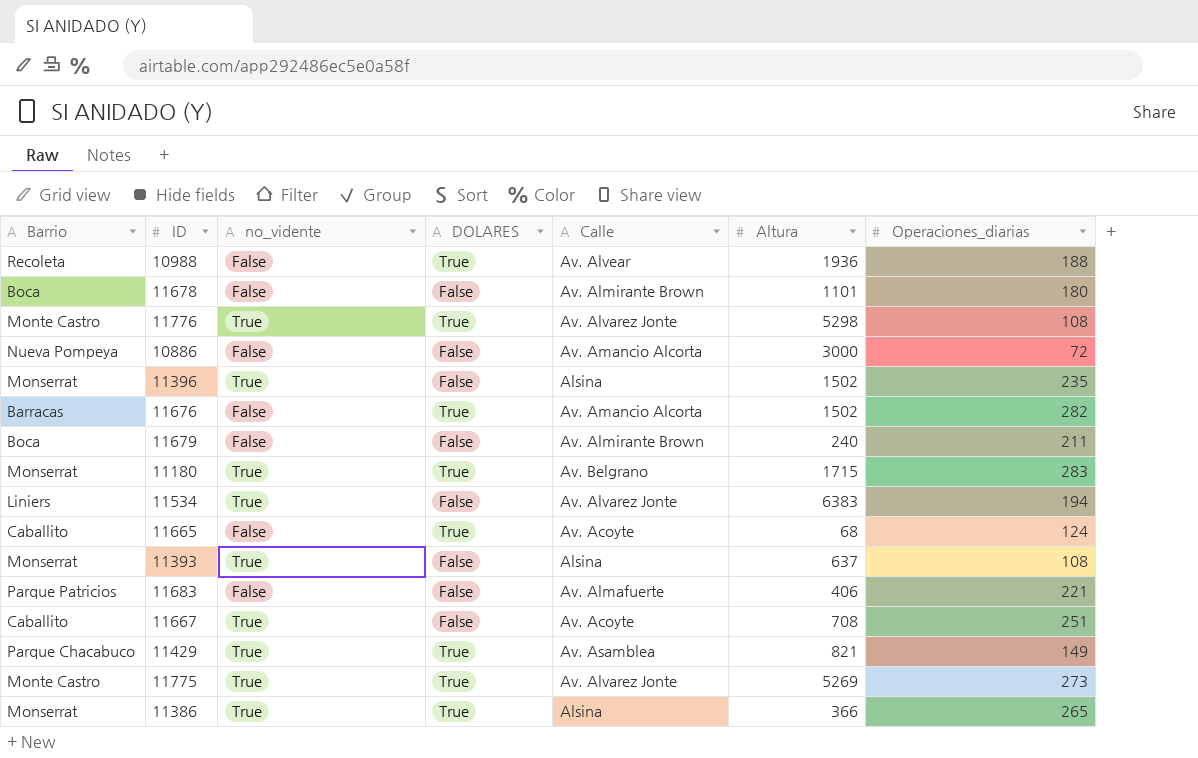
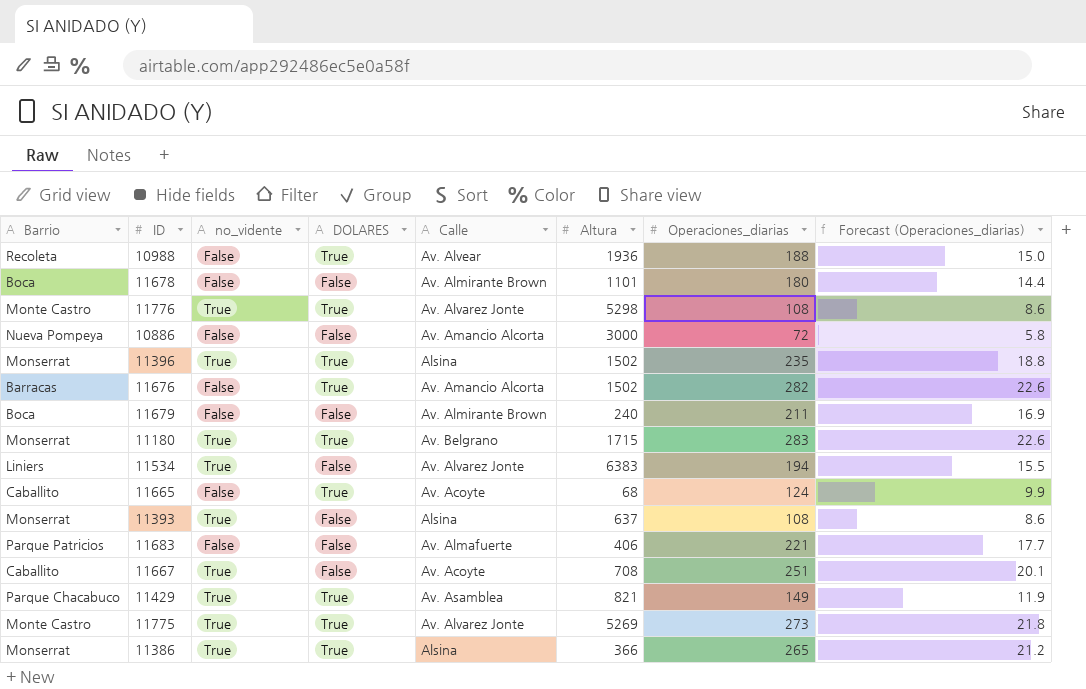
column Forecast (Operaciones_diarias) | formula: none -> [Operaciones_diarias] * 0.08
11396 | DOLARES: False -> True

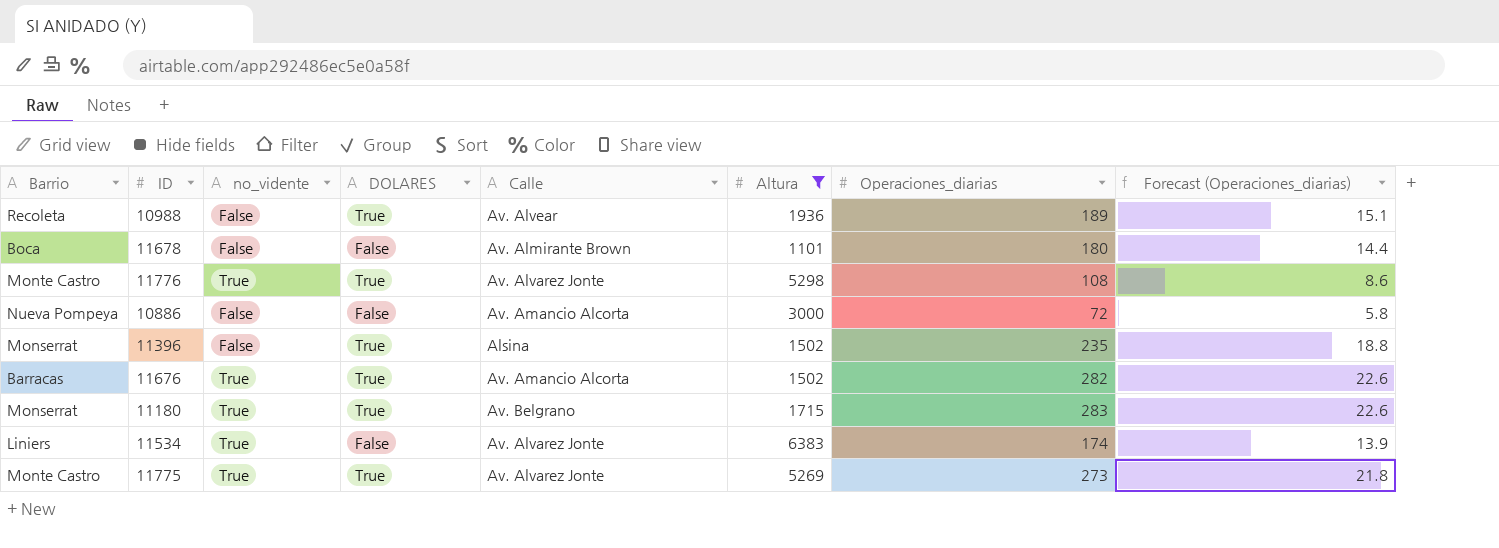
filter: none -> Altura >= 1101
10988 | Operaciones_diarias: 188 -> 189
10988 | Forecast (Operaciones_diarias): 15.0 -> 15.1
11396 | no_vidente: True -> False
11676 | no_vidente: False -> True
11534 | Operaciones_diarias: 194 -> 174
11534 | Forecast (Operaciones_diarias): 15.5 -> 13.9

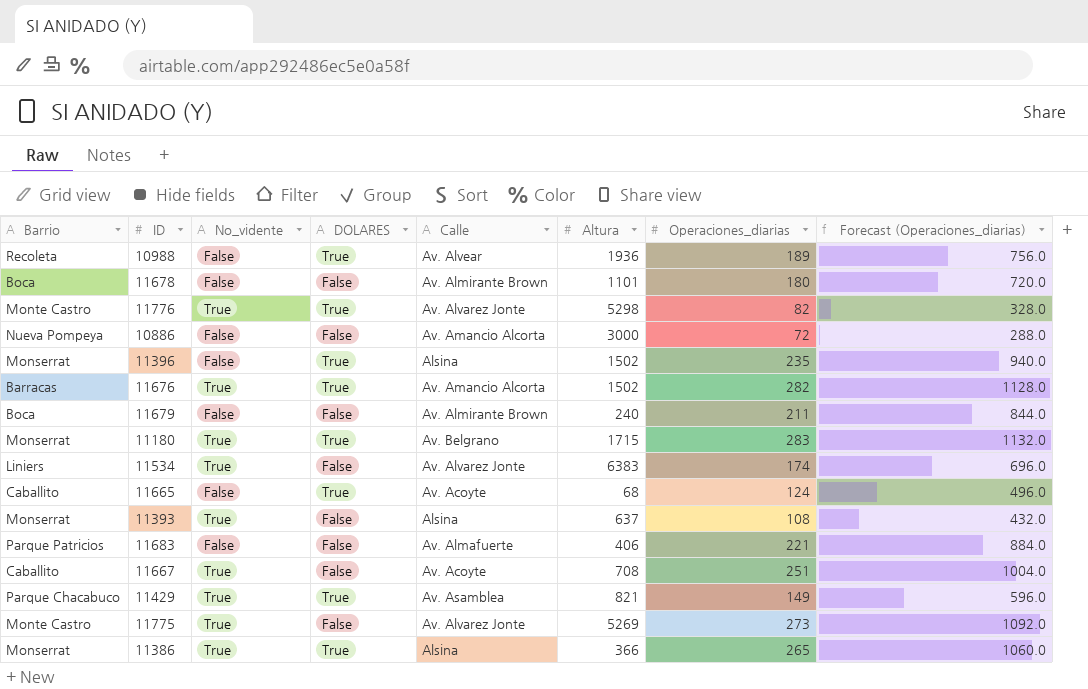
filter: Altura >= 1101 -> none
column name: no_vidente -> No_vidente
column Forecast (Operaciones_diarias) | formula: [Operaciones_diarias] * 0.08 -> [Operaciones_diarias] * 4
11776 | Operaciones_diarias: 108 -> 82
11775 | DOLARES: True -> False

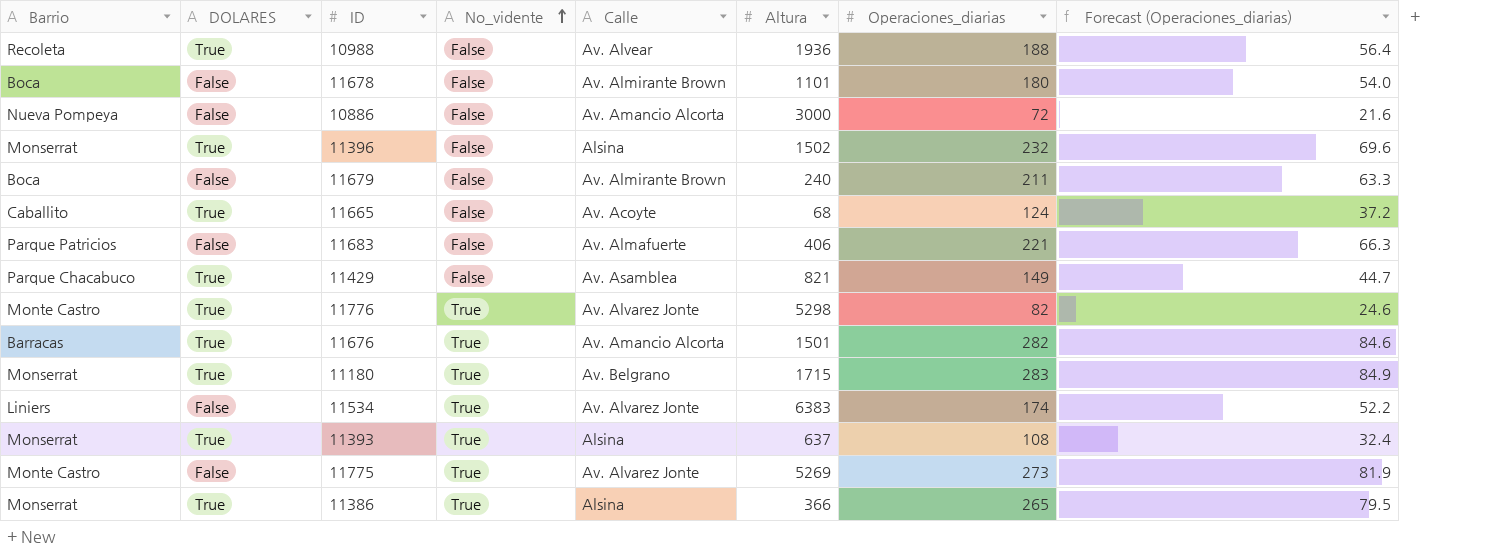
row order: none -> No_vidente ascending
column DOLARES | position: 4 -> 2
column Forecast (Operaciones_diarias) | formula: [Operaciones_diarias] * 4 -> [Operaciones_diarias] * 0.3
row 11667: Caballito | True | False | Av. Acoyte | 708 | 251 | 1004.0 -> none
10988 | Operaciones_diarias: 189 -> 188
11396 | Operaciones_diarias: 235 -> 232
11429 | No_vidente: True -> False
11676 | Altura: 1502 -> 1501
11393 | DOLARES: False -> True

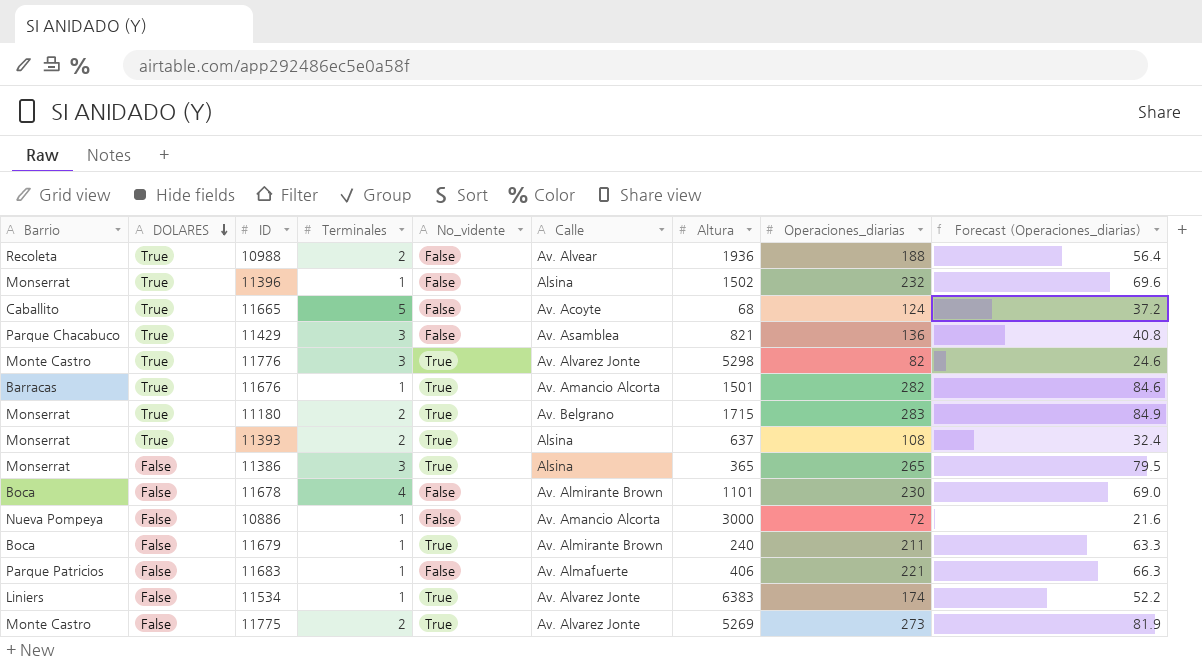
row order: No_vidente ascending -> DOLARES descending
column Terminales | position: none -> 4
11429 | Operaciones_diarias: 149 -> 136
11429 | Forecast (Operaciones_diarias): 44.7 -> 40.8
11386 | DOLARES: True -> False
11386 | Altura: 366 -> 365
11678 | Operaciones_diarias: 180 -> 230
11678 | Forecast (Operaciones_diarias): 54.0 -> 69.0
11679 | No_vidente: False -> True

